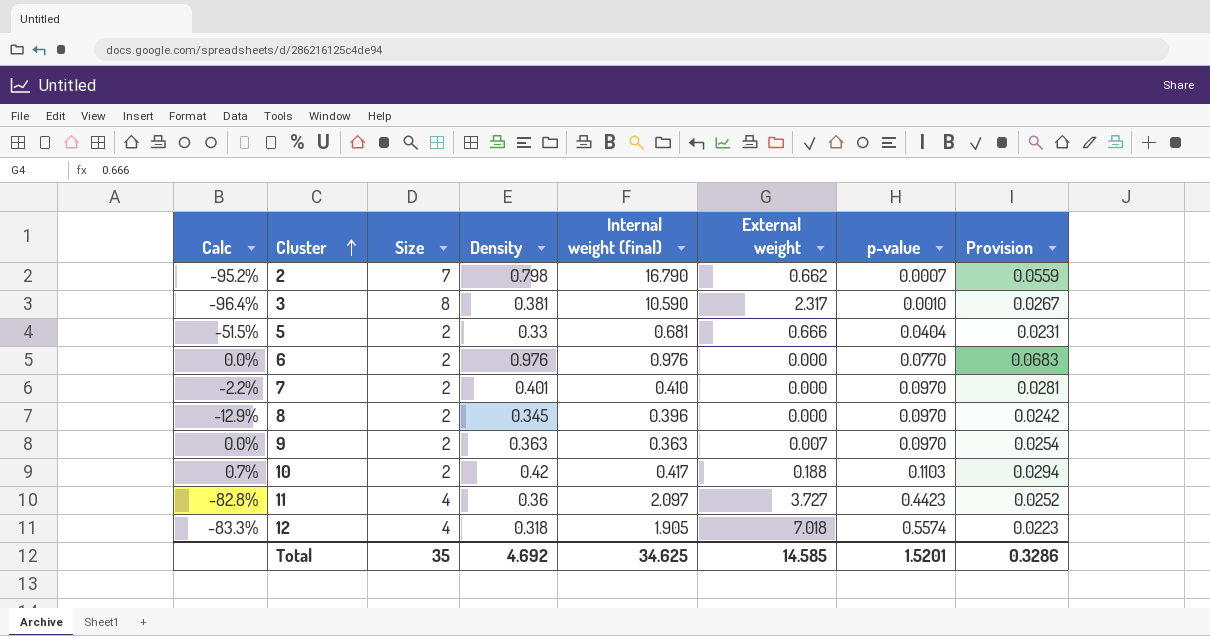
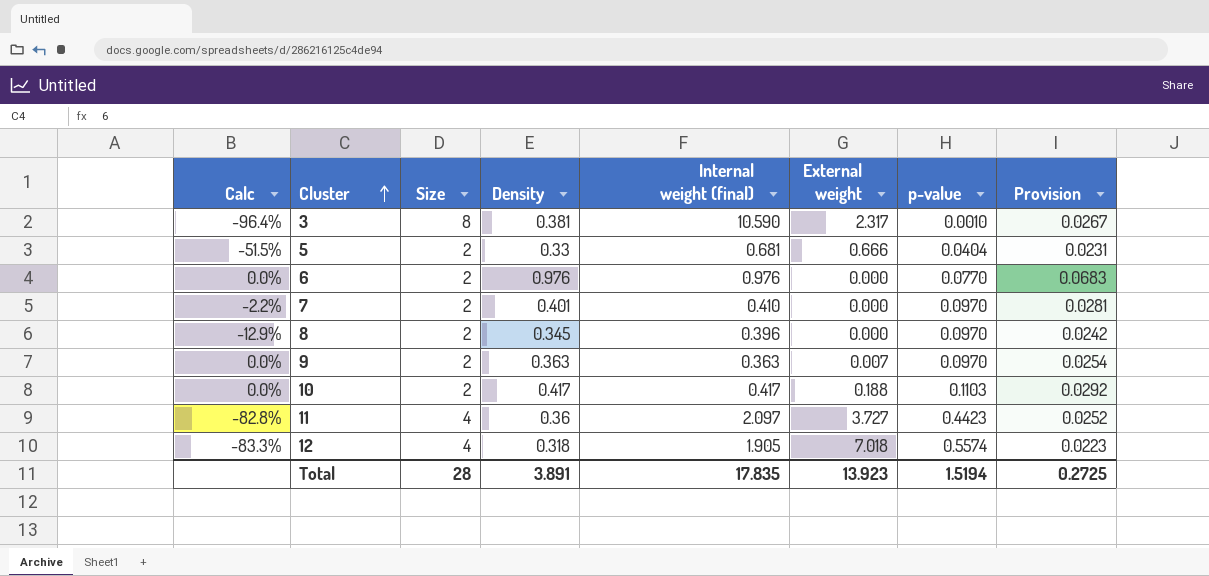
row 2: -95.2% | 7 | 0.798 | 16.790 | 0.662 | 0.0007 | 0.0559 -> none
10 | Calc: 0.7% -> 0.0%
10 | Density: 0.42 -> 0.417
10 | Provision: 0.0294 -> 0.0292
Total | Size: 35 -> 28
Total | Density: 4.692 -> 3.891
Total | Internal weight (final): 34.625 -> 17.835
Total | External weight: 14.585 -> 13.923
Total | p-value: 1.5201 -> 1.5194
Total | Provision: 0.3286 -> 0.2725

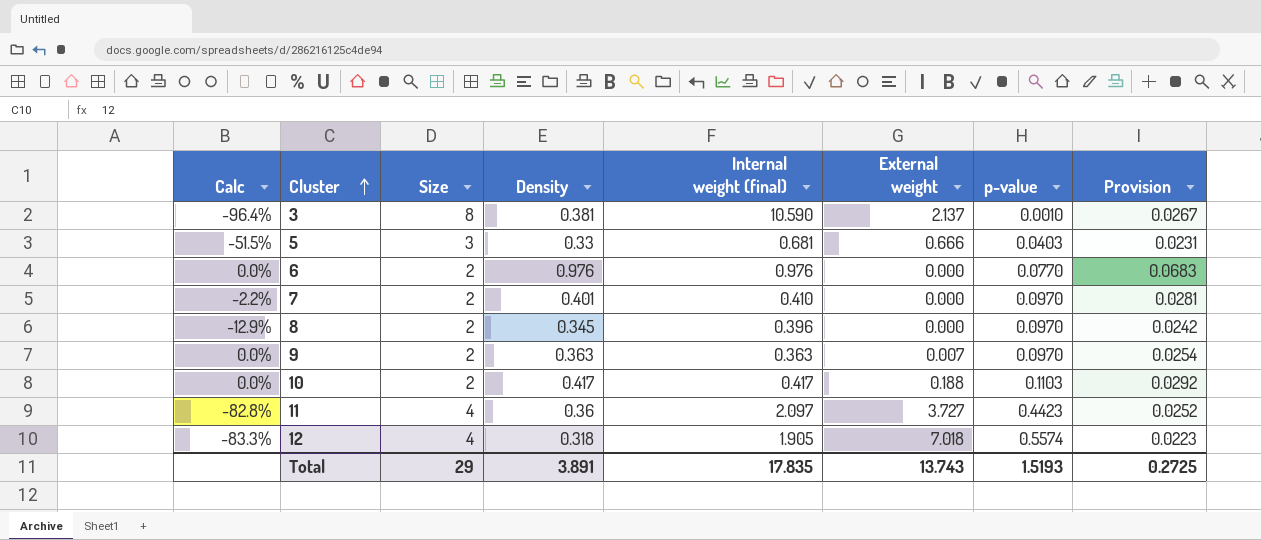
3 | External weight: 2.317 -> 2.137
5 | Size: 2 -> 3
5 | p-value: 0.0404 -> 0.0403
Total | Size: 28 -> 29
Total | External weight: 13.923 -> 13.743
Total | p-value: 1.5194 -> 1.5193

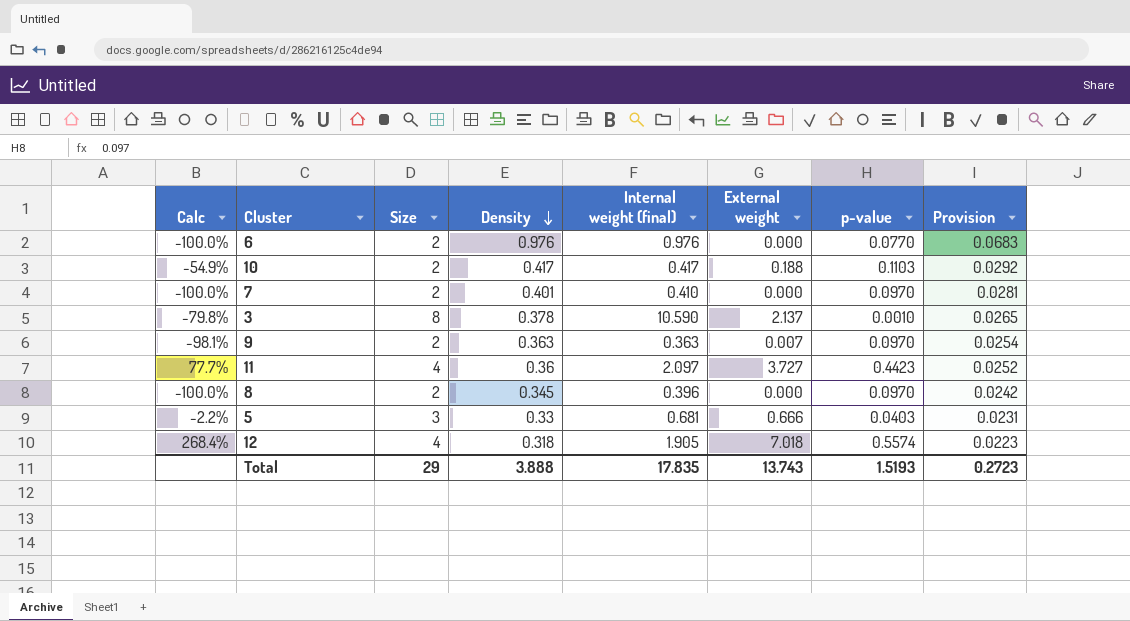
row order: Cluster ascending -> Density descending
column Calc | formula: ([Density] - [Internal weight (final)]) / [Internal weight (final)] -> ([External weight] - [Internal weight (final)]) / [Internal weight (final)]
3 | Density: 0.381 -> 0.378
3 | Provision: 0.0267 -> 0.0265
Total | Density: 3.891 -> 3.888
Total | Provision: 0.2725 -> 0.2723

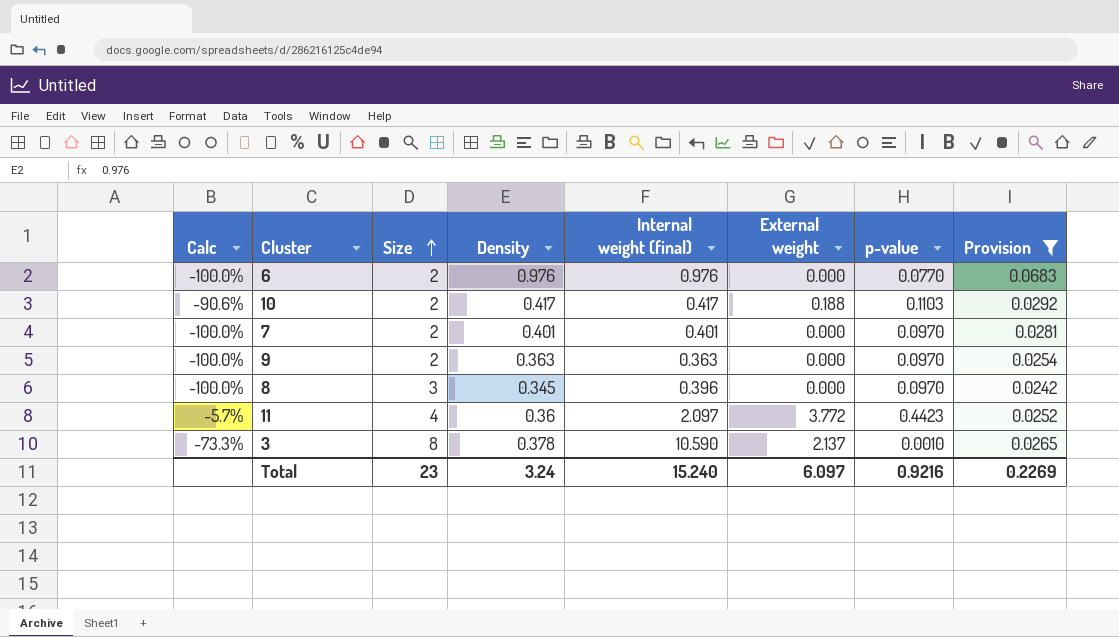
filter: none -> Provision >= 0.0242
row order: Density descending -> Size ascending
column Calc | formula: ([External weight] - [Internal weight (final)]) / [Internal weight (final)] -> ([External weight] - [Size]) / [Size]
7 | Internal weight (final): 0.410 -> 0.401
9 | External weight: 0.007 -> 0.000
8 | Size: 2 -> 3
11 | External weight: 3.727 -> 3.772
Total | Size: 29 -> 23
Total | Density: 3.888 -> 3.24
Total | Internal weight (final): 17.835 -> 15.240
Total | External weight: 13.743 -> 6.097
Total | p-value: 1.5193 -> 0.9216
Total | Provision: 0.2723 -> 0.2269

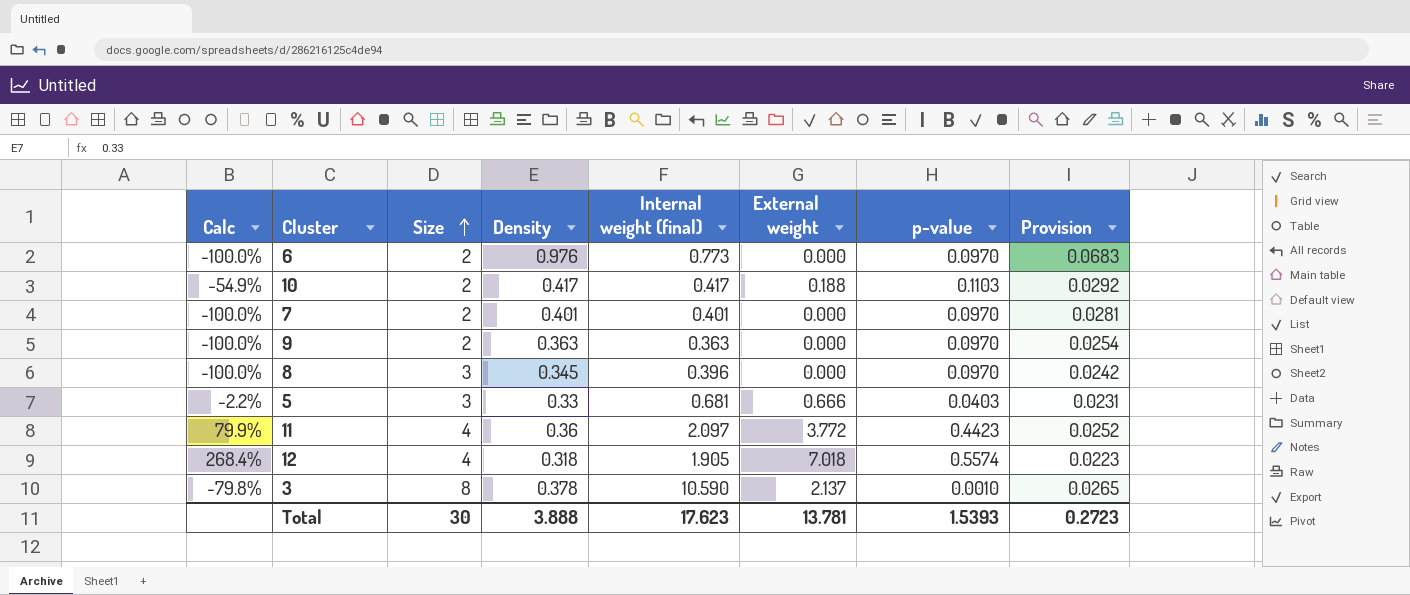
filter: Provision >= 0.0242 -> none
column Calc | formula: ([External weight] - [Size]) / [Size] -> ([External weight] - [Internal weight (final)]) / [Internal weight (final)]
6 | Internal weight (final): 0.976 -> 0.773
6 | p-value: 0.0770 -> 0.0970
Total | Size: 23 -> 30
Total | Density: 3.24 -> 3.888
Total | Internal weight (final): 15.240 -> 17.623
Total | External weight: 6.097 -> 13.781
Total | p-value: 0.9216 -> 1.5393
Total | Provision: 0.2269 -> 0.2723

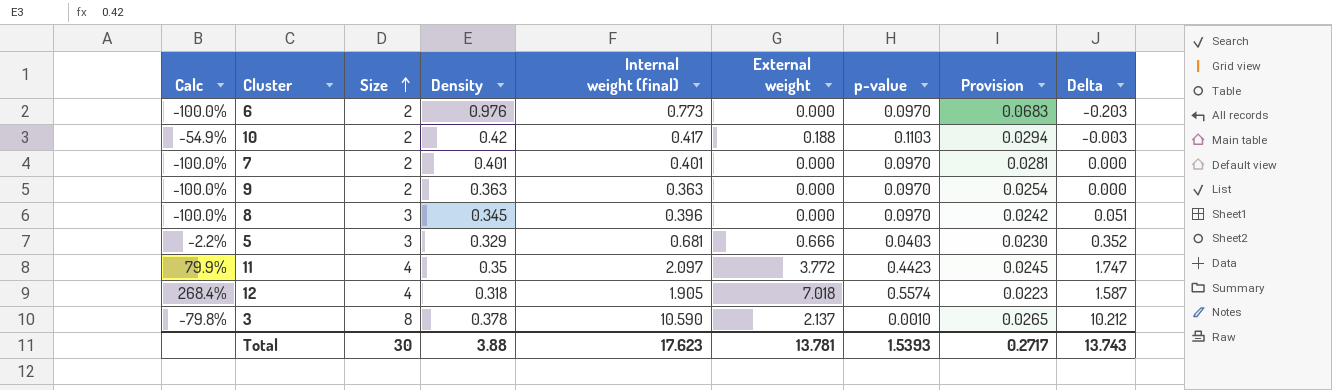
column Delta | formula: none -> [Internal weight (final)] - [Density]
10 | Density: 0.417 -> 0.42
10 | Provision: 0.0292 -> 0.0294
5 | Density: 0.33 -> 0.329
5 | Provision: 0.0231 -> 0.0230
11 | Density: 0.36 -> 0.35
11 | Provision: 0.0252 -> 0.0245
Total | Density: 3.888 -> 3.88
Total | Provision: 0.2723 -> 0.2717

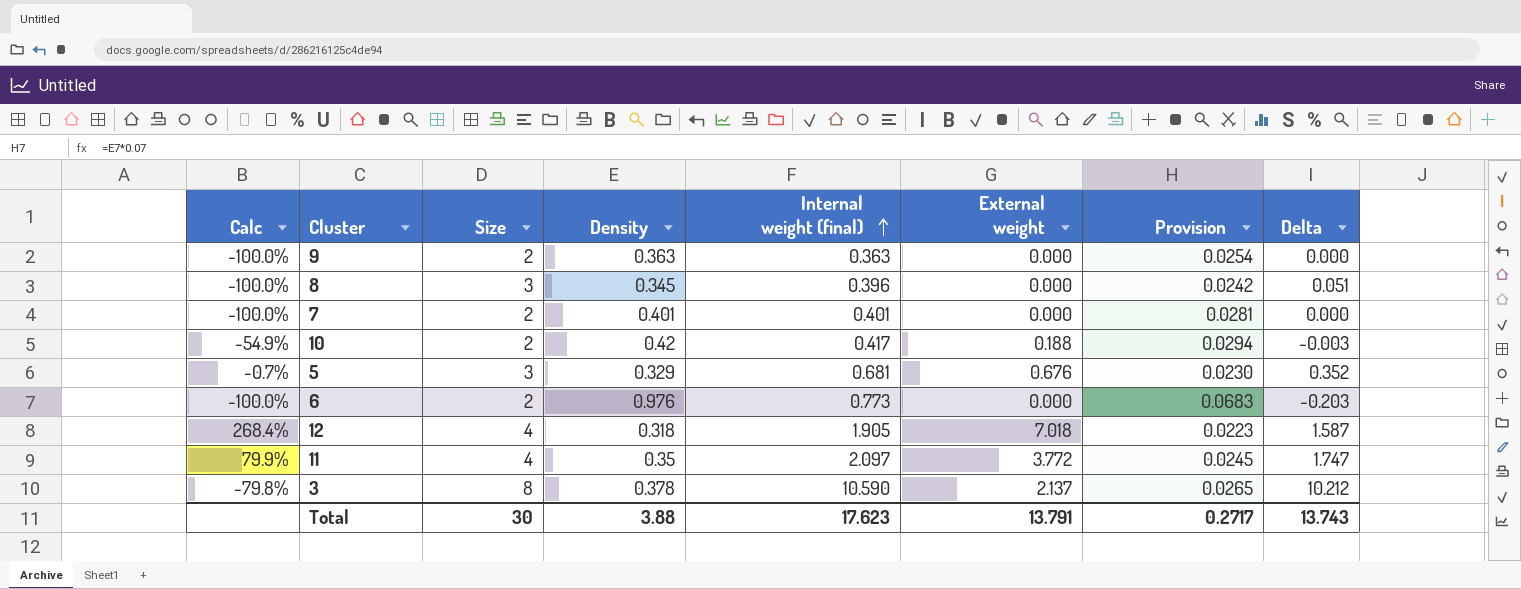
row order: Size ascending -> Internal weight (final) ascending
column p-value | position: 7 -> none
5 | Calc: -2.2% -> -0.7%
5 | External weight: 0.666 -> 0.676
Total | External weight: 13.781 -> 13.791

